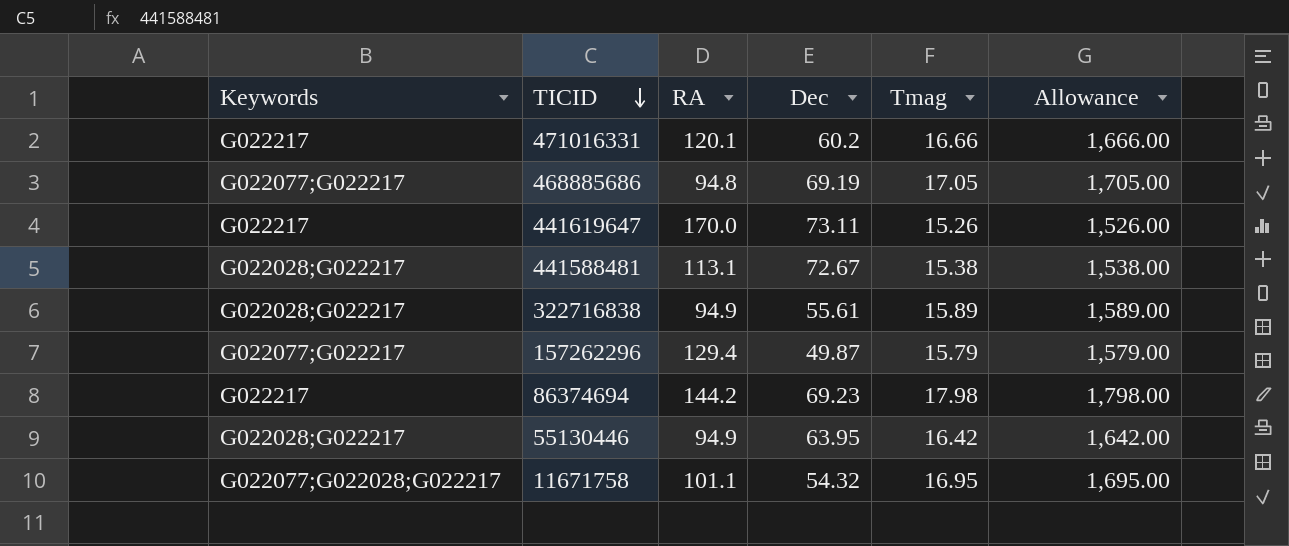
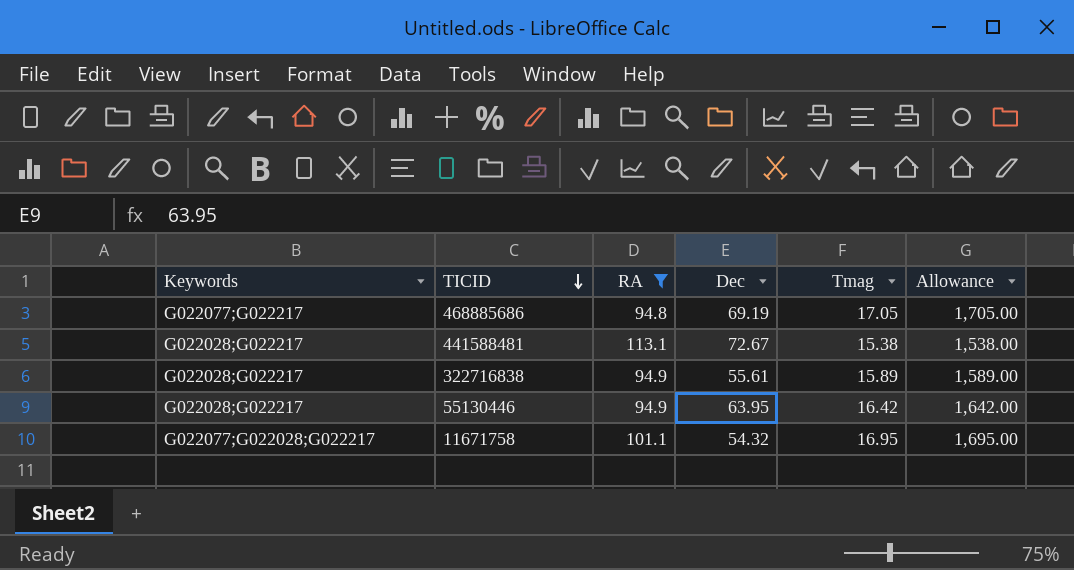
filter: none -> RA <= 113.1

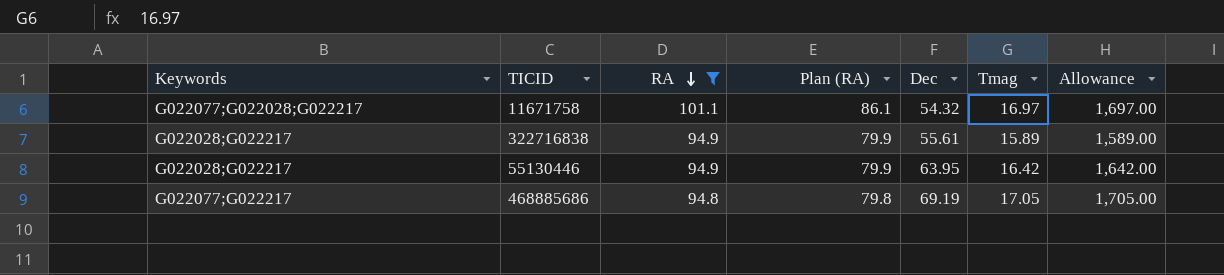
row order: TICID descending -> RA descending
column Plan (RA) | formula: none -> [RA] - 15
row 441588481: G022028;G022217 | 113.1 | 72.67 | 15.38 | 1,538.00 -> none
11671758 | Tmag: 16.95 -> 16.97
11671758 | Allowance: 1,695.00 -> 1,697.00

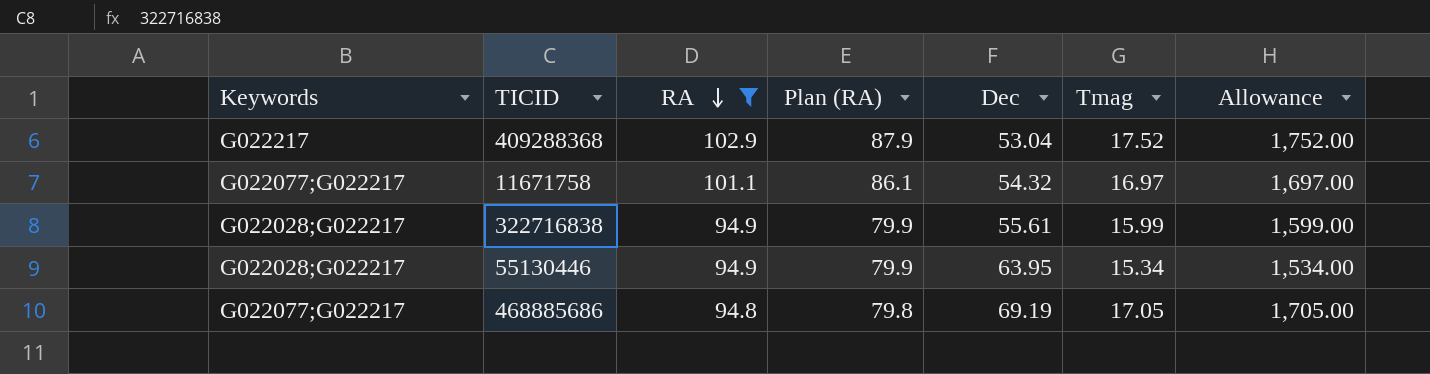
row 409288368: none -> G022217 | 102.9 | 87.9 | 53.04 | 17.52 | 1,752.00
11671758 | Keywords: G022077;G022028;G022217 -> G022077;G022217
322716838 | Tmag: 15.89 -> 15.99
322716838 | Allowance: 1,589.00 -> 1,599.00
55130446 | Tmag: 16.42 -> 15.34
55130446 | Allowance: 1,642.00 -> 1,534.00

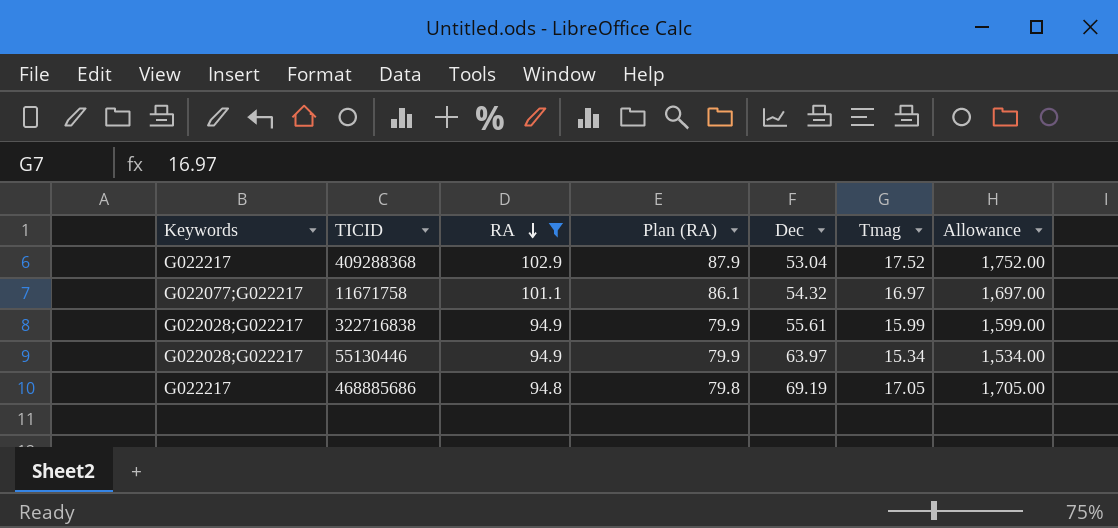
55130446 | Dec: 63.95 -> 63.97
468885686 | Keywords: G022077;G022217 -> G022217

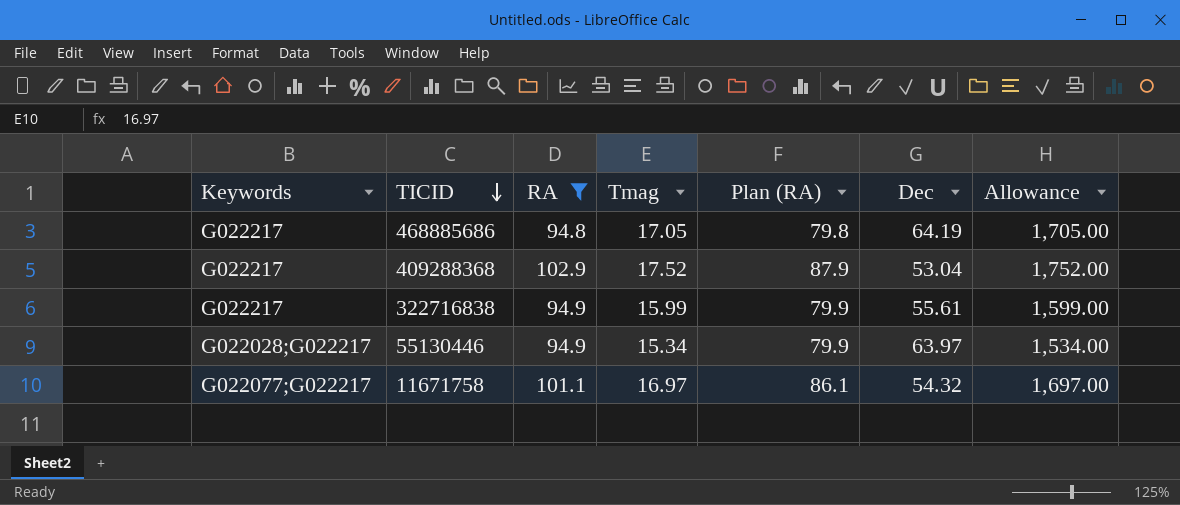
row order: RA descending -> TICID descending
column Tmag | position: 6 -> 4
468885686 | Dec: 69.19 -> 64.19
322716838 | Keywords: G022028;G022217 -> G022217

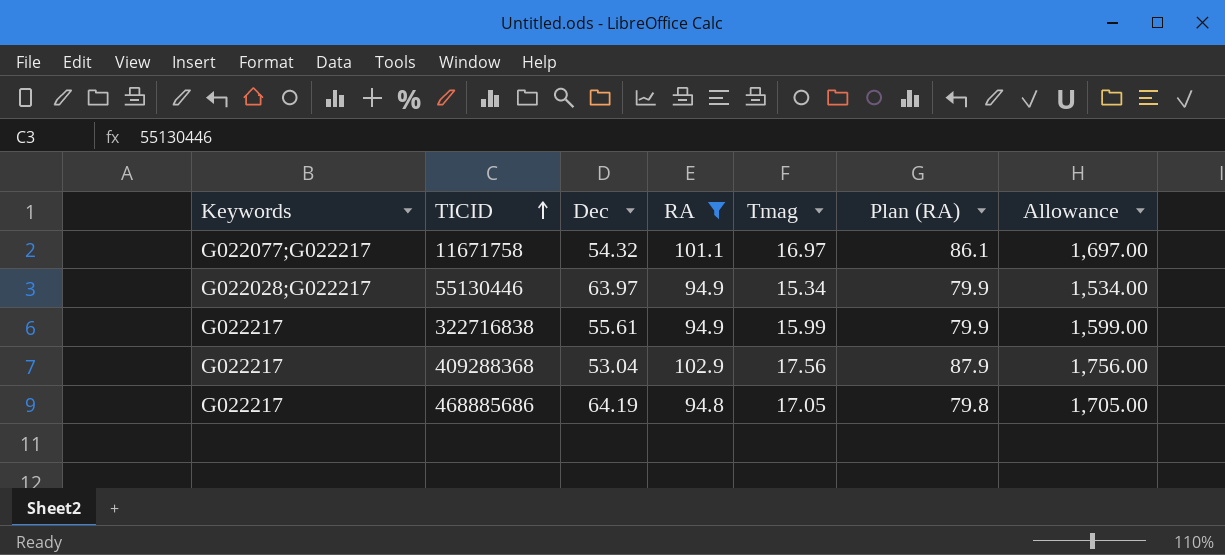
row order: TICID descending -> TICID ascending
column Dec | position: 6 -> 3
409288368 | Tmag: 17.52 -> 17.56
409288368 | Allowance: 1,752.00 -> 1,756.00

